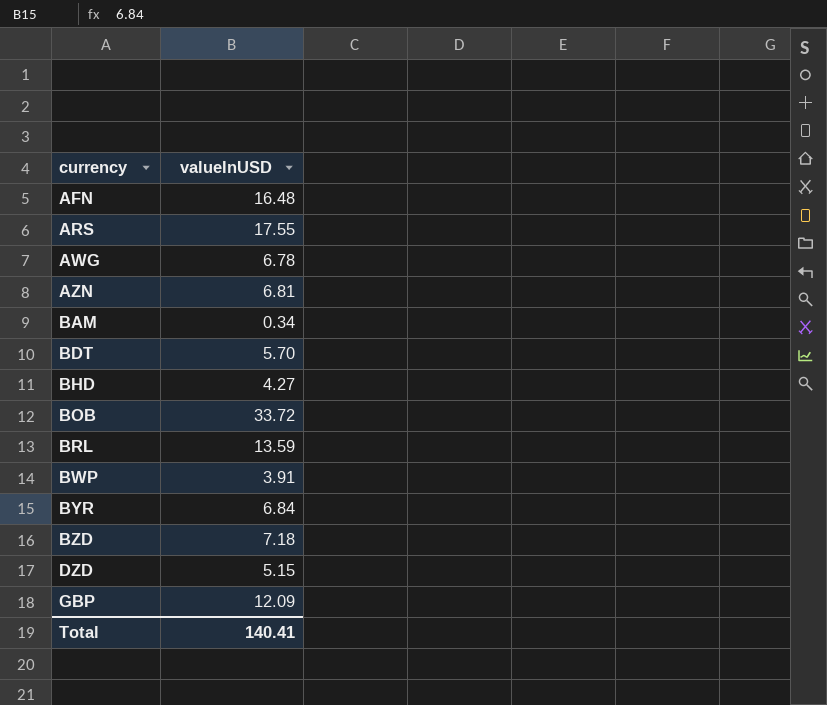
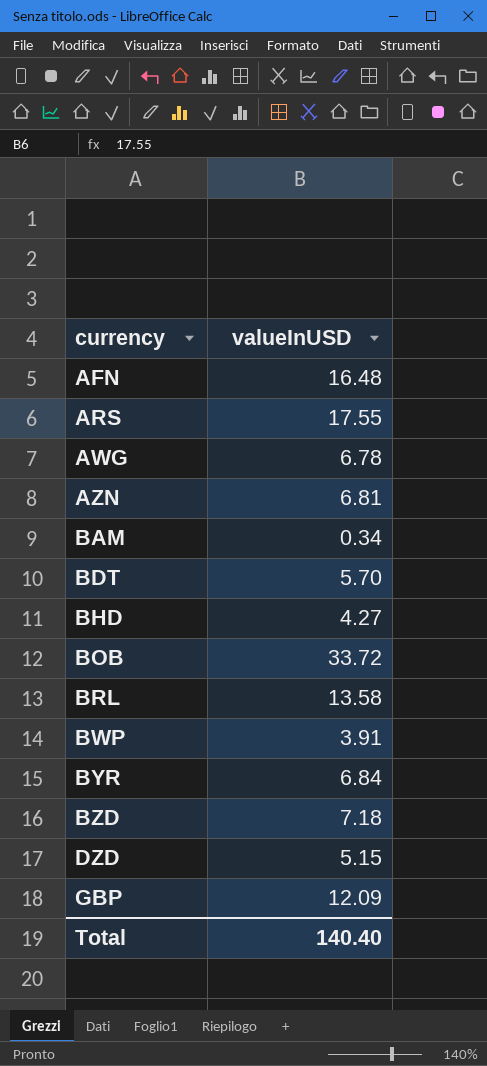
BRL | valueInUSD: 13.59 -> 13.58
Total | valueInUSD: 140.41 -> 140.40

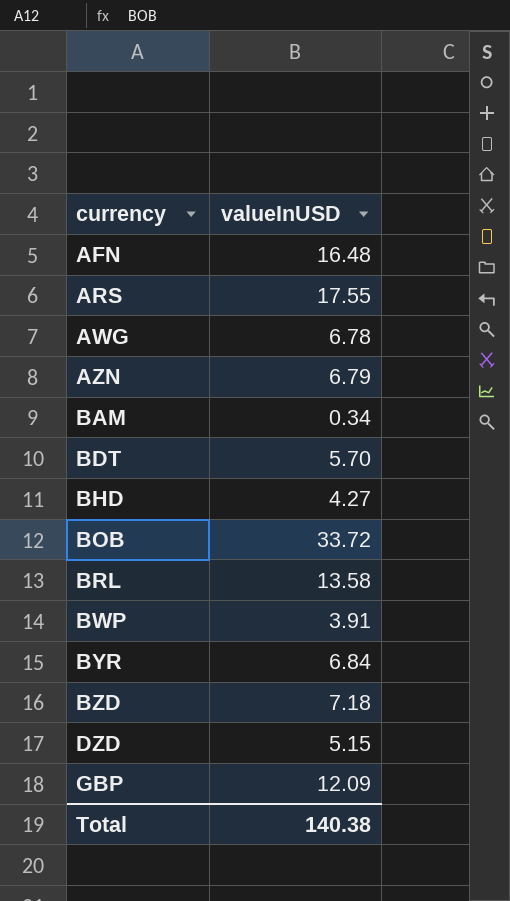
AZN | valueInUSD: 6.81 -> 6.79
Total | valueInUSD: 140.40 -> 140.38

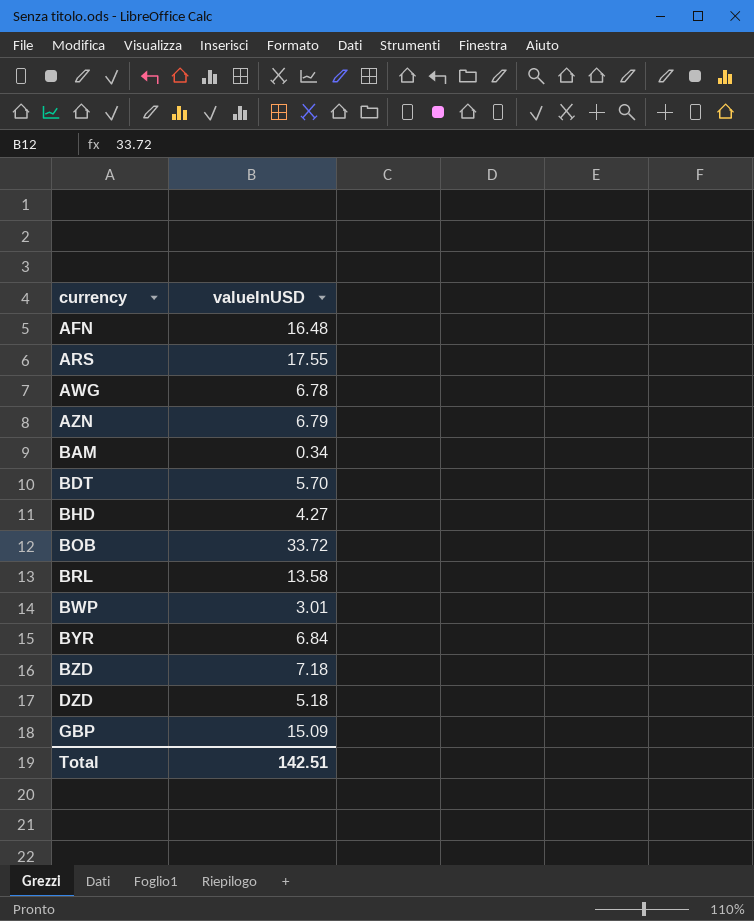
BWP | valueInUSD: 3.91 -> 3.01
DZD | valueInUSD: 5.15 -> 5.18
GBP | valueInUSD: 12.09 -> 15.09
Total | valueInUSD: 140.38 -> 142.51

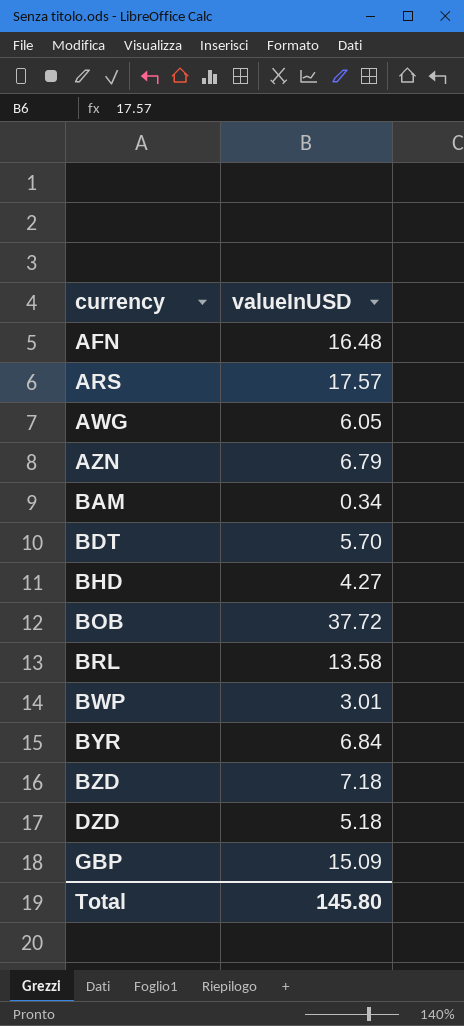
ARS | valueInUSD: 17.55 -> 17.57
AWG | valueInUSD: 6.78 -> 6.05
BOB | valueInUSD: 33.72 -> 37.72
Total | valueInUSD: 142.51 -> 145.80

